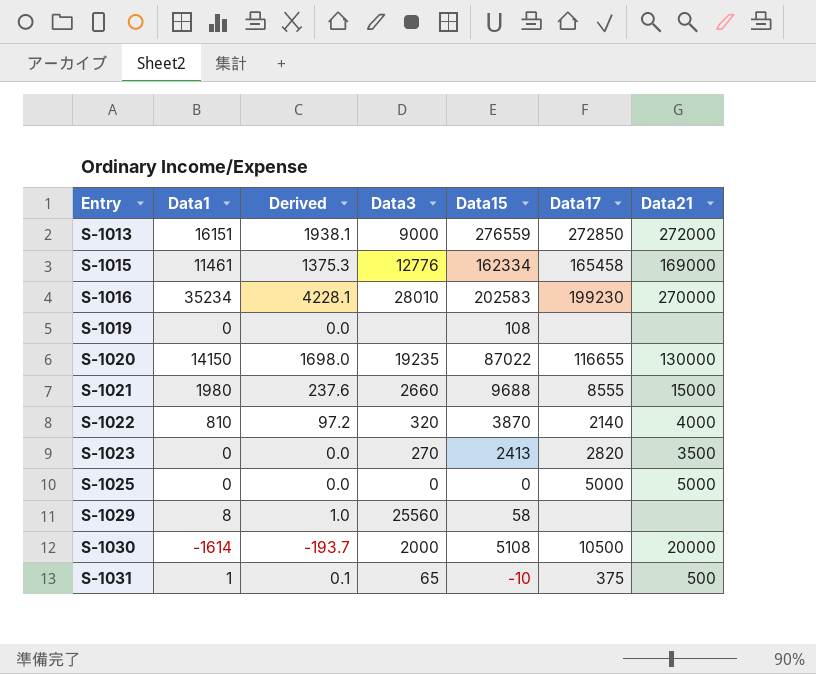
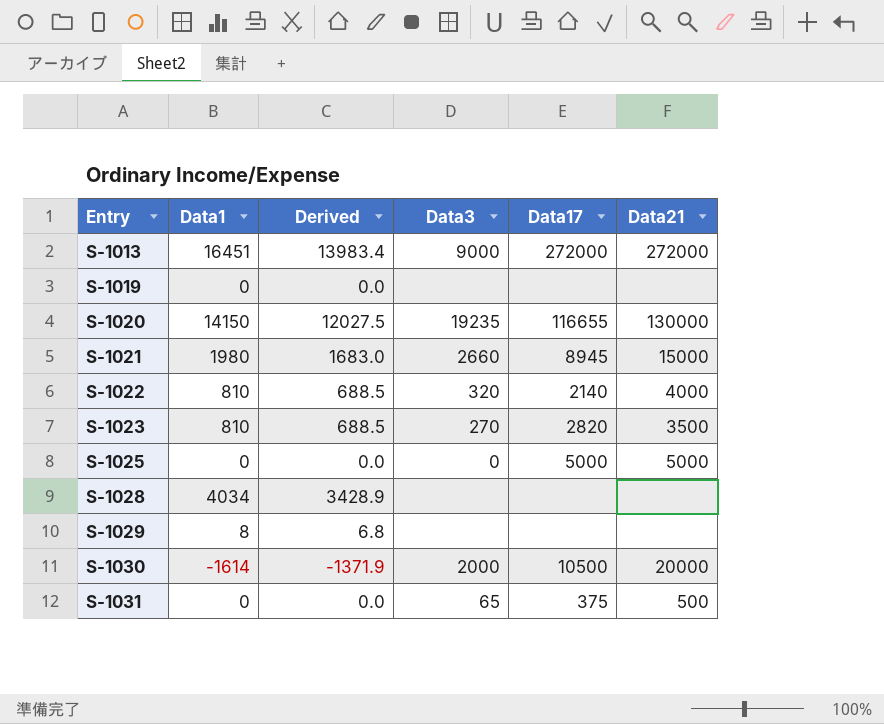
column Data15 | position: 5 -> none
column Derived | formula: [Data1] * 0.12 -> [Data1] * 0.85
row S-1015: 11461 | 1375.3 | 12776 | 162334 | 165458 | 169000 -> none
row S-1016: 35234 | 4228.1 | 28010 | 202583 | 199230 | 270000 -> none
S-1013 | Data1: 16151 -> 16451
S-1013 | Data17: 272850 -> 272000
S-1021 | Data17: 8555 -> 8945
S-1023 | Data1: 0 -> 810
row S-1028: none -> 4034 | 3428.9 | none | none | none
S-1029 | Data3: 25560 -> none
S-1031 | Data1: 1 -> 0

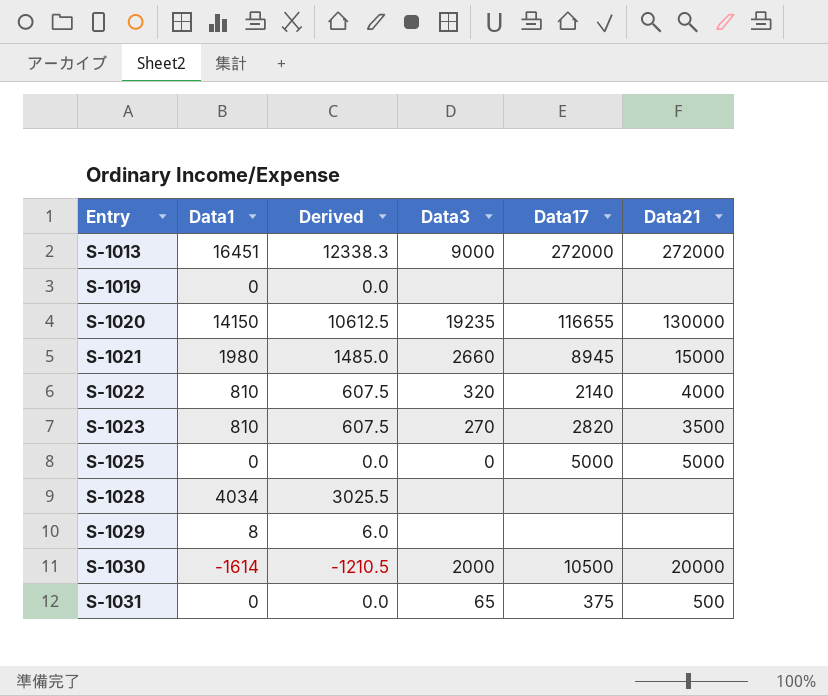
column Derived | formula: [Data1] * 0.85 -> [Data1] * 0.75

